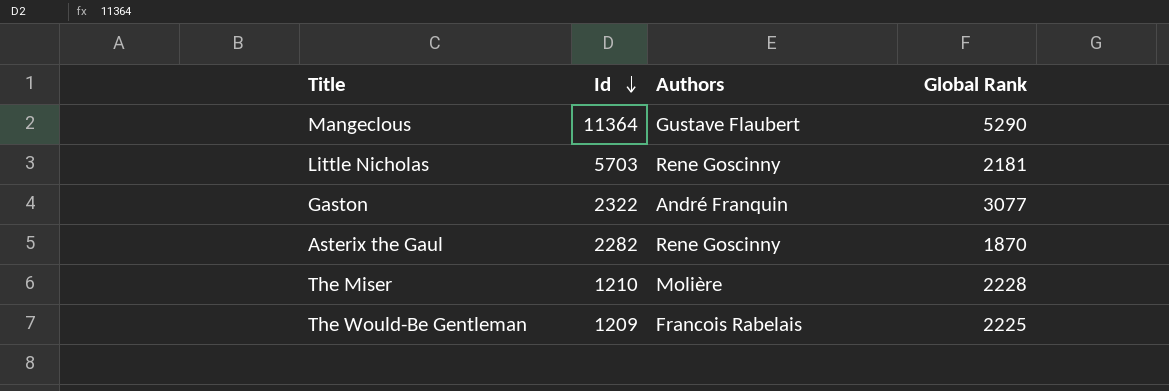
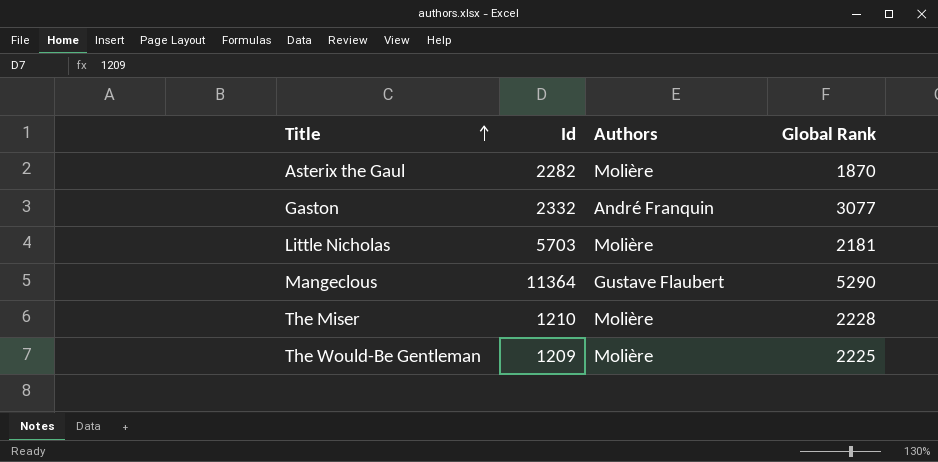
row order: Id descending -> Title ascending
Asterix the Gaul | Authors: Rene Goscinny -> Molière
Gaston | Id: 2322 -> 2332
Little Nicholas | Authors: Rene Goscinny -> Molière
The Would-Be Gentleman | Authors: Francois Rabelais -> Molière

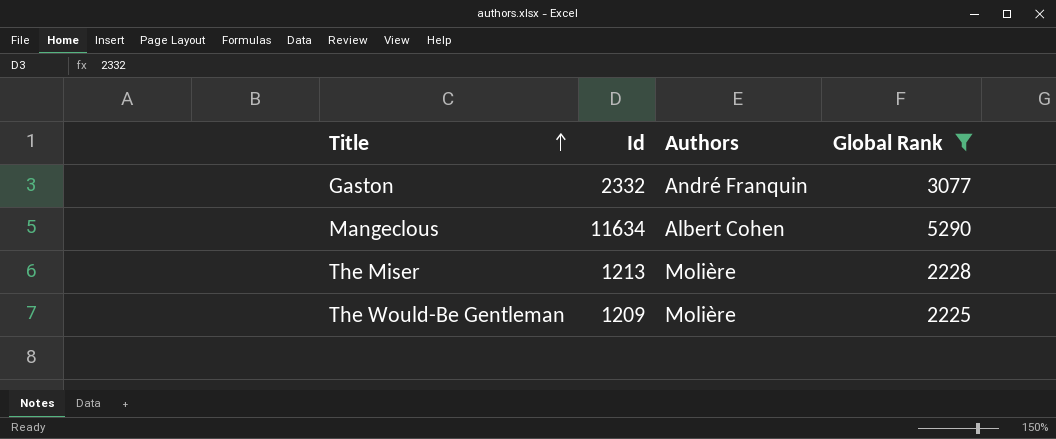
filter: none -> Global Rank >= 2225
Mangeclous | Id: 11364 -> 11634
Mangeclous | Authors: Gustave Flaubert -> Albert Cohen
The Miser | Id: 1210 -> 1213

